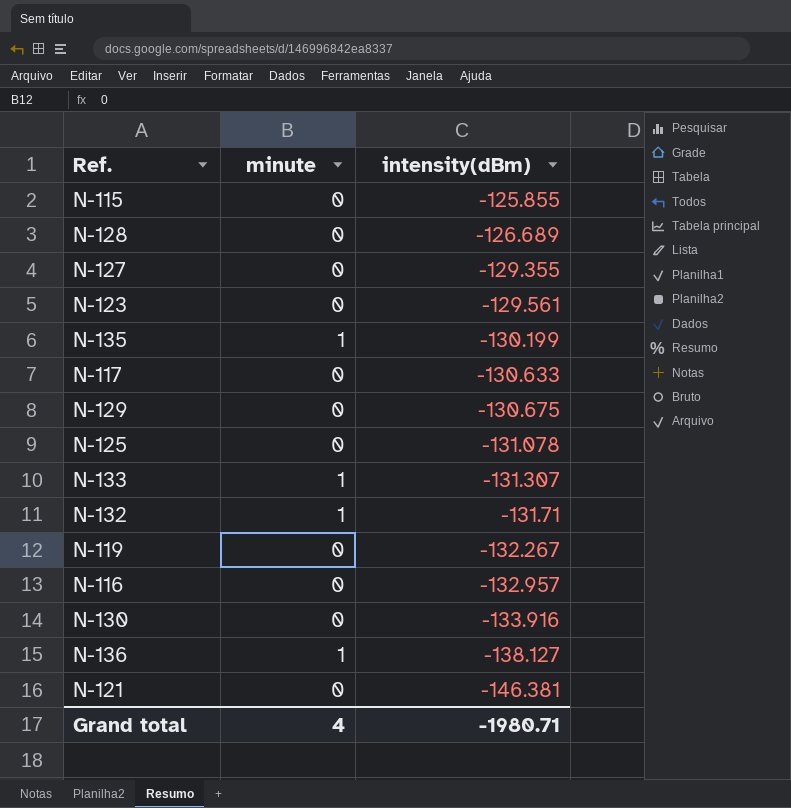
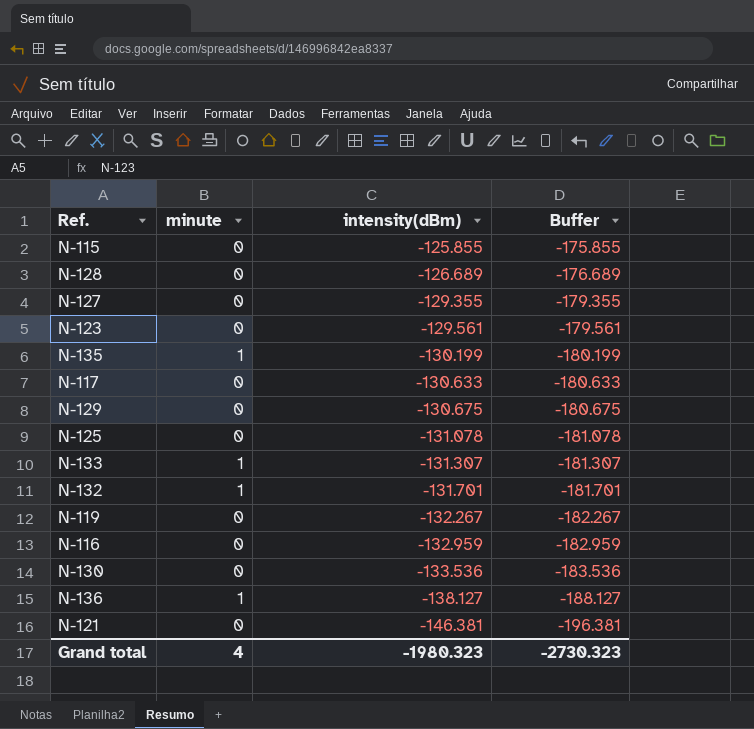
column Buffer | formula: none -> [intensity(dBm)] - 50
N-132 | intensity(dBm): -131.71 -> -131.701
N-116 | intensity(dBm): -132.957 -> -132.959
N-130 | intensity(dBm): -133.916 -> -133.536
Grand total | intensity(dBm): -1980.71 -> -1980.323

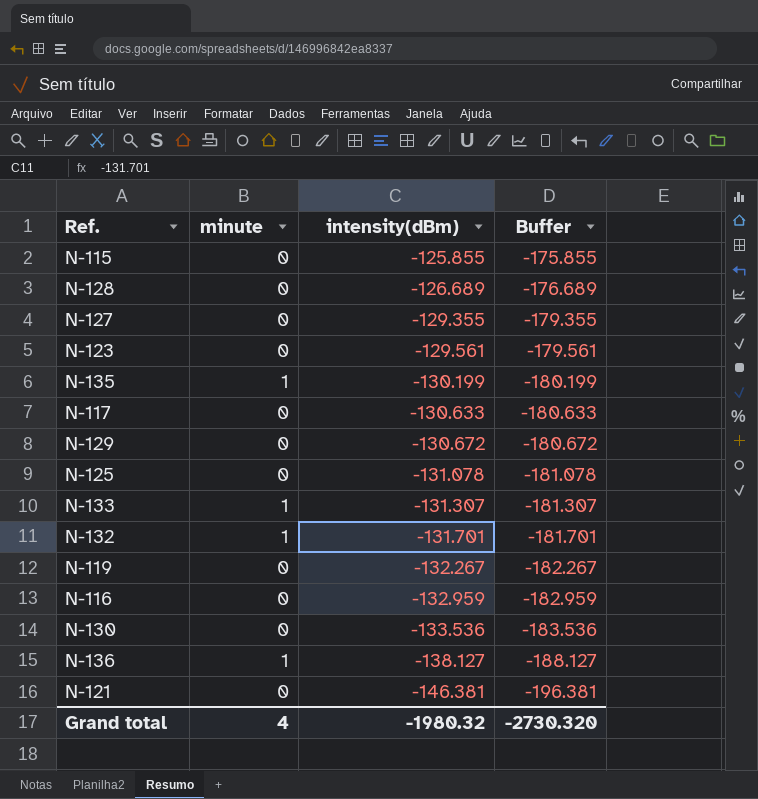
N-129 | intensity(dBm): -130.675 -> -130.672
N-129 | Buffer: -180.675 -> -180.672
Grand total | intensity(dBm): -1980.323 -> -1980.32
Grand total | Buffer: -2730.323 -> -2730.320

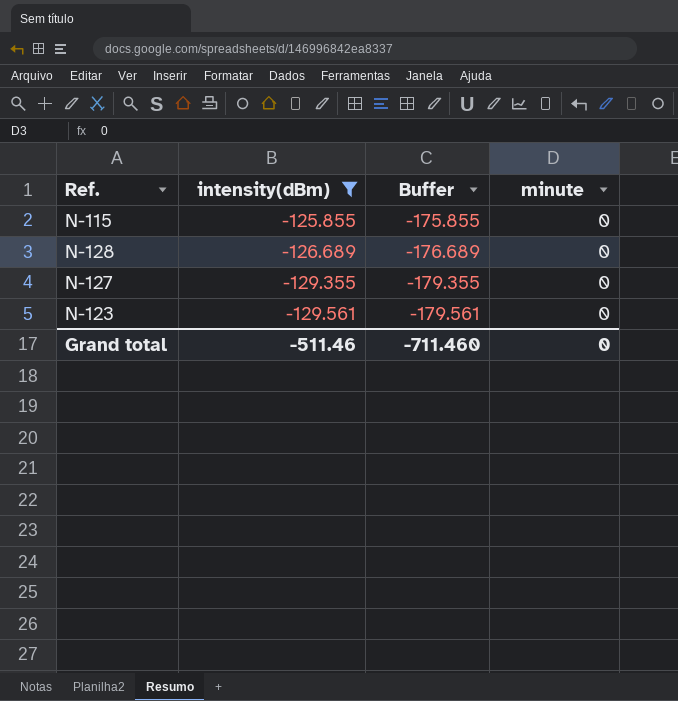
filter: none -> intensity(dBm) >= -129.561
column minute | position: 2 -> 4
Grand total | intensity(dBm): -1980.32 -> -511.46
Grand total | Buffer: -2730.320 -> -711.460
Grand total | minute: 4 -> 0

